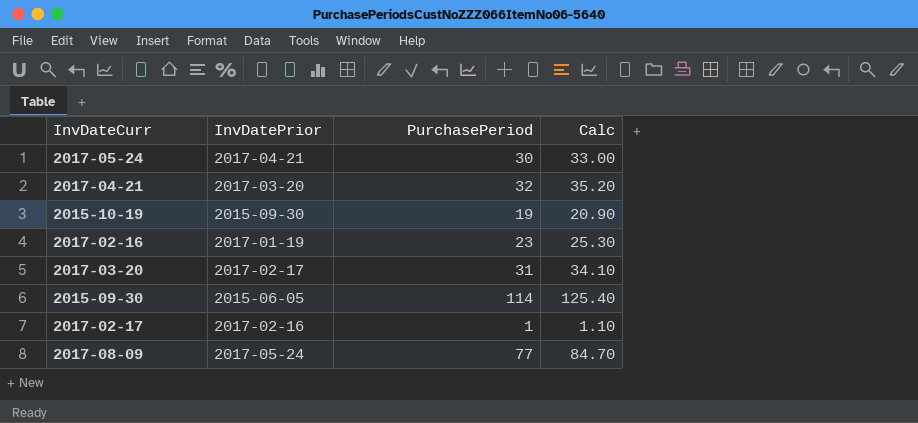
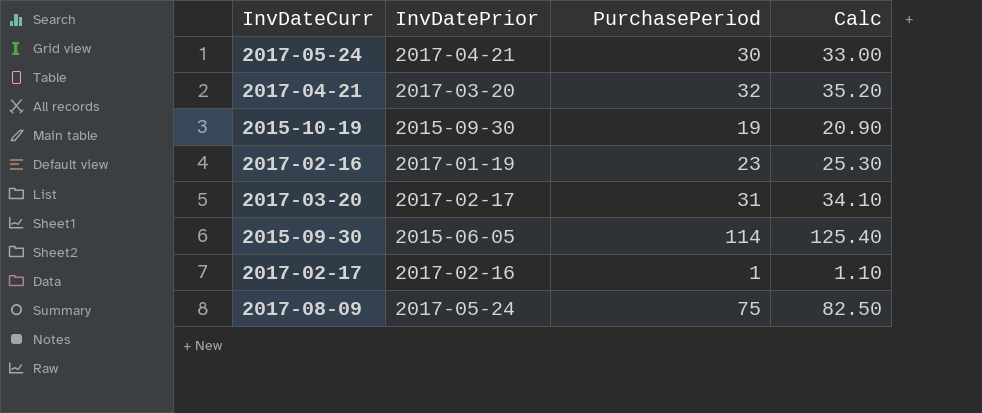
2017-08-09 | PurchasePeriod: 77 -> 75
2017-08-09 | Calc: 84.70 -> 82.50

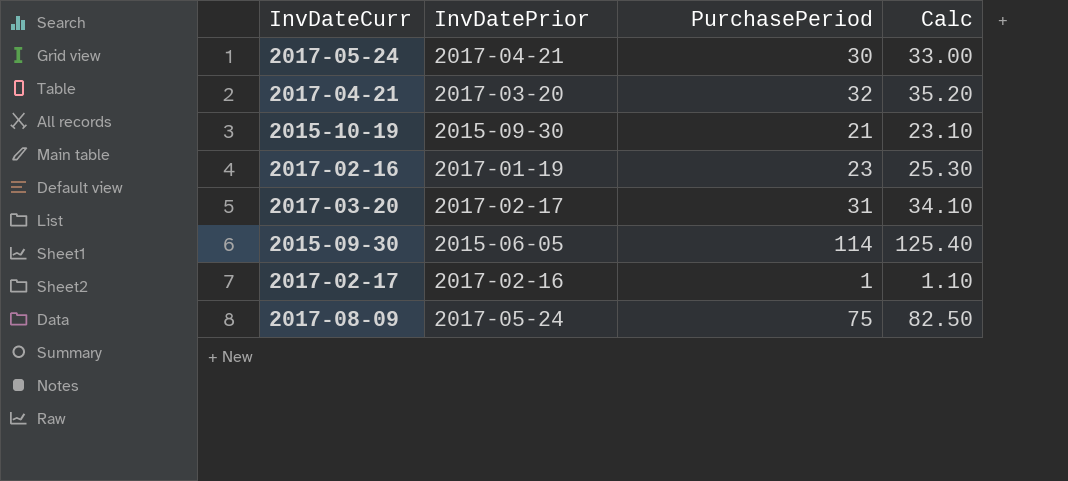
2015-10-19 | PurchasePeriod: 19 -> 21
2015-10-19 | Calc: 20.90 -> 23.10

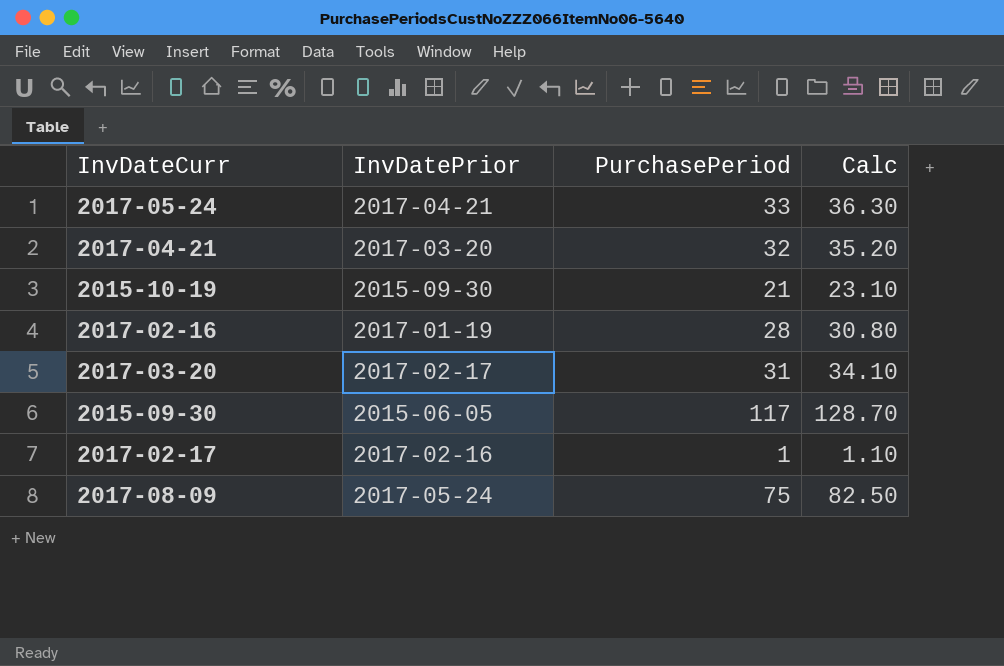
2017-05-24 | PurchasePeriod: 30 -> 33
2017-05-24 | Calc: 33.00 -> 36.30
2017-02-16 | PurchasePeriod: 23 -> 28
2017-02-16 | Calc: 25.30 -> 30.80
2015-09-30 | PurchasePeriod: 114 -> 117
2015-09-30 | Calc: 125.40 -> 128.70

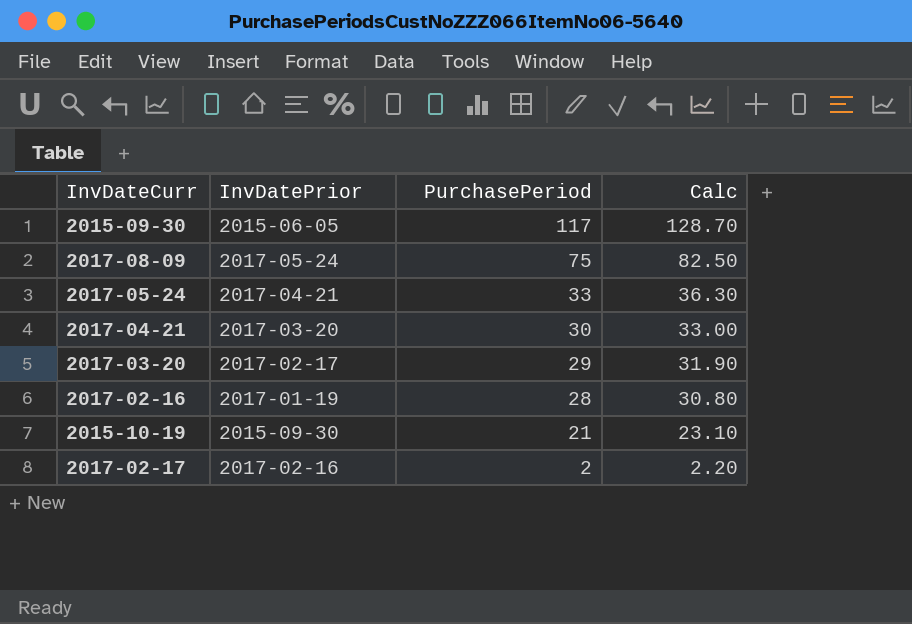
row order: none -> PurchasePeriod descending
2017-04-21 | PurchasePeriod: 32 -> 30
2017-04-21 | Calc: 35.20 -> 33.00
2017-03-20 | PurchasePeriod: 31 -> 29
2017-03-20 | Calc: 34.10 -> 31.90
2017-02-17 | PurchasePeriod: 1 -> 2
2017-02-17 | Calc: 1.10 -> 2.20

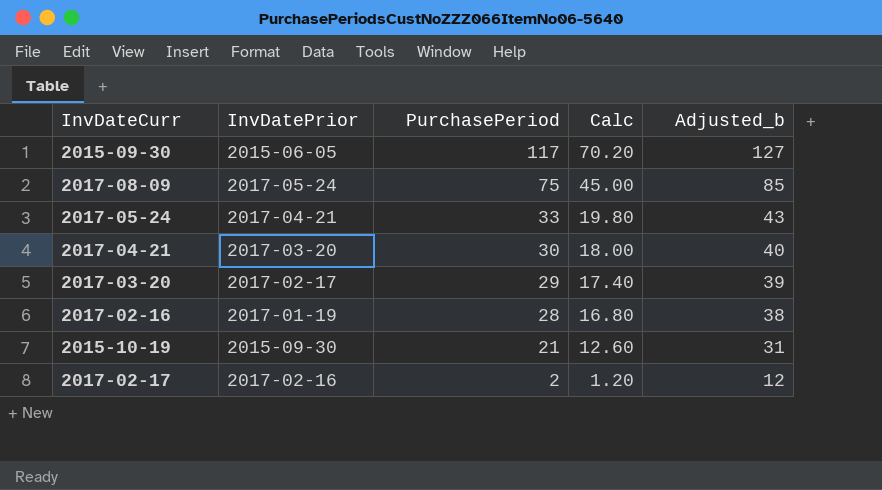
column Calc | formula: [PurchasePeriod] * 1.1 -> [PurchasePeriod] * 0.6
column Adjusted_b | formula: none -> [PurchasePeriod] + 10

